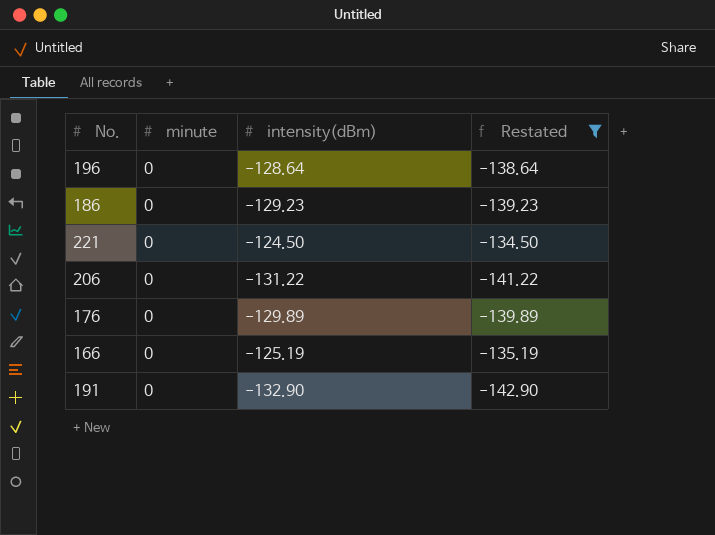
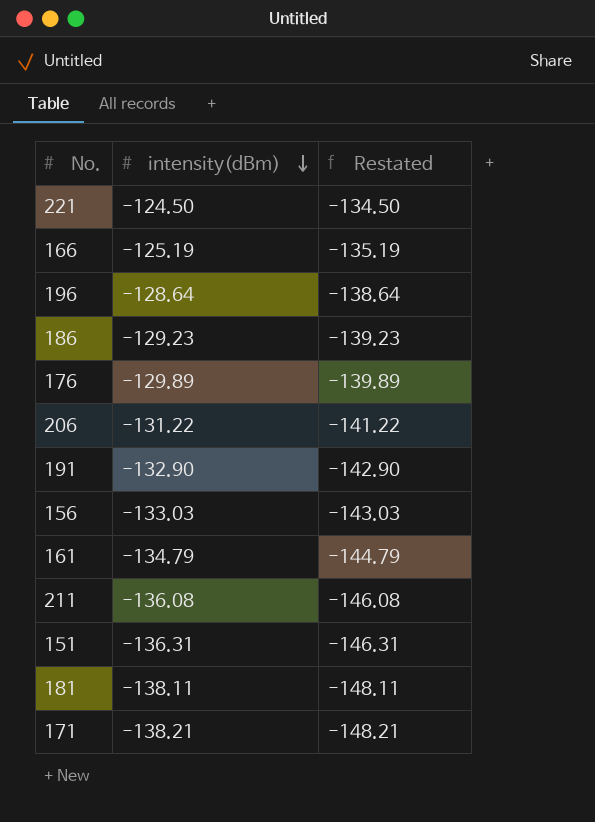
filter: Restated >= -142.90 -> none
row order: none -> intensity(dBm) descending
column minute | position: 2 -> none

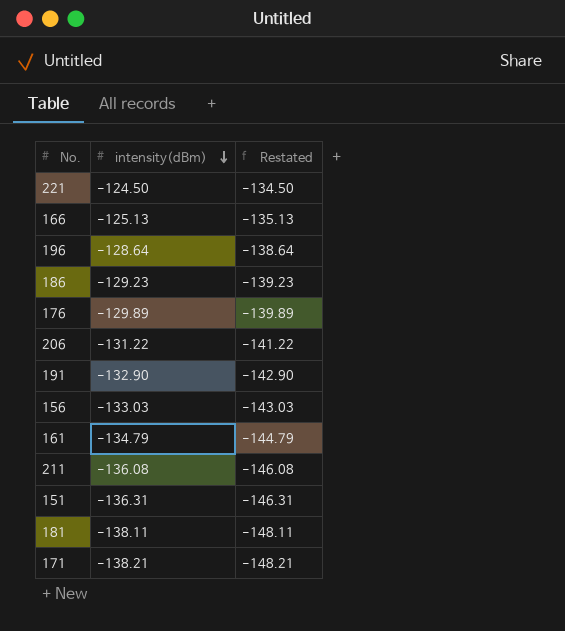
166 | intensity(dBm): -125.19 -> -125.13
166 | Restated: -135.19 -> -135.13

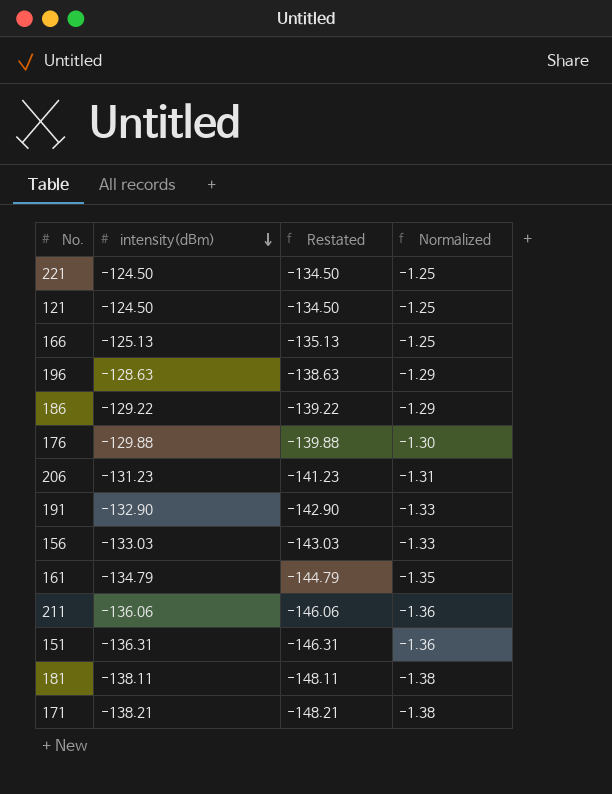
column Normalized | formula: none -> [intensity(dBm)] * 0.01
row 121: none -> -124.50 | -134.50 | -1.25
196 | intensity(dBm): -128.64 -> -128.63
196 | Restated: -138.64 -> -138.63
186 | intensity(dBm): -129.23 -> -129.22
186 | Restated: -139.23 -> -139.22
176 | intensity(dBm): -129.89 -> -129.88
176 | Restated: -139.89 -> -139.88
206 | intensity(dBm): -131.22 -> -131.23
206 | Restated: -141.22 -> -141.23
211 | intensity(dBm): -136.08 -> -136.06
211 | Restated: -146.08 -> -146.06

